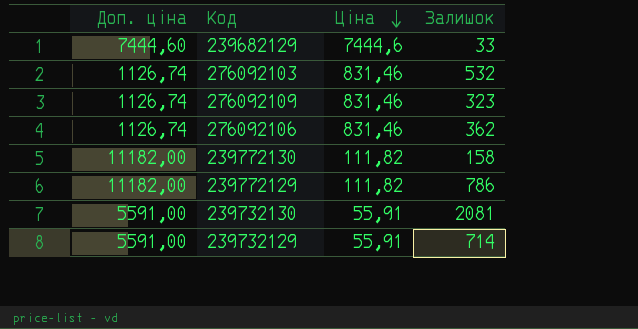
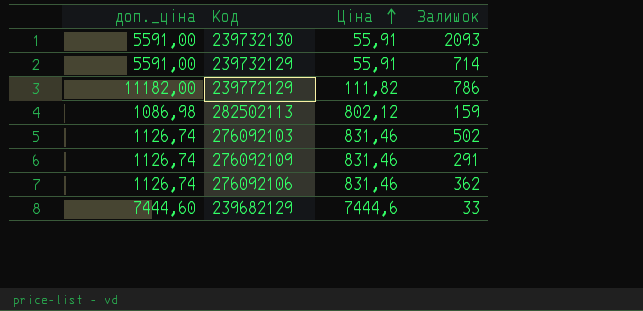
row order: Ціна descending -> Ціна ascending
column name: Доп. ціна -> доп._ціна
row 239772130: 11182,00 | 111,82 | 158 -> none
239732130 | Залишок: 2081 -> 2093
row 282502113: none -> 1086,98 | 802,12 | 159
276092103 | Залишок: 532 -> 502
276092109 | Залишок: 323 -> 291

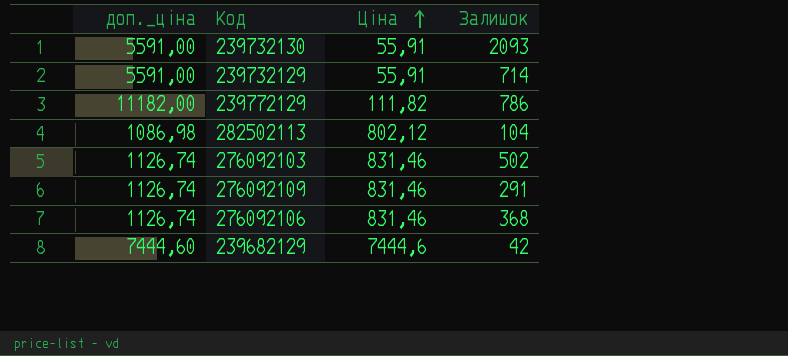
282502113 | Залишок: 159 -> 104
276092106 | Залишок: 362 -> 368
239682129 | Залишок: 33 -> 42

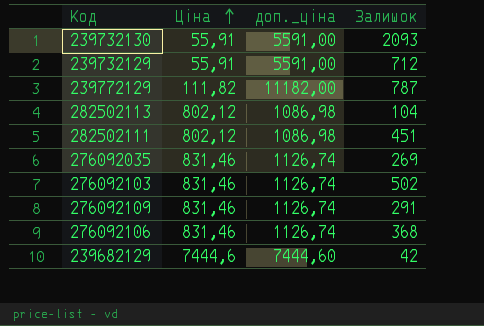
column доп._ціна | position: 1 -> 3
239732129 | Залишок: 714 -> 712
239772129 | Залишок: 786 -> 787
row 282502111: none -> 802,12 | 1086,98 | 451
row 276092035: none -> 831,46 | 1126,74 | 269

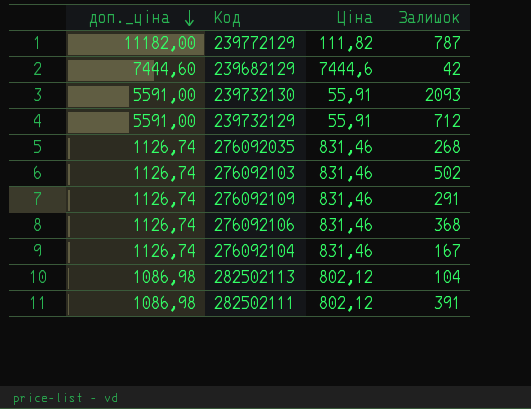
row order: Ціна ascending -> доп._ціна descending
column доп._ціна | position: 3 -> 1
276092035 | Залишок: 269 -> 268
row 276092104: none -> 1126,74 | 831,46 | 167
282502111 | Залишок: 451 -> 391

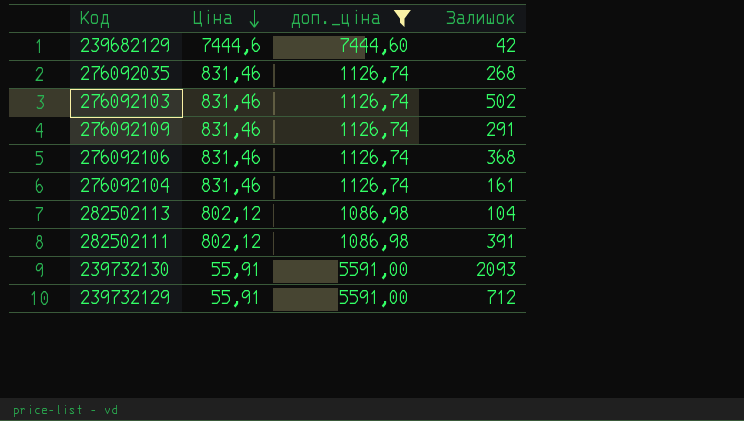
filter: none -> доп._ціна != 11182,00
row order: доп._ціна descending -> Ціна descending
column доп._ціна | position: 1 -> 3
276092104 | Залишок: 167 -> 161

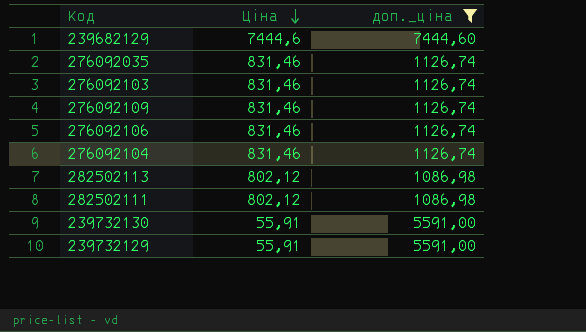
column Залишок | position: 4 -> none

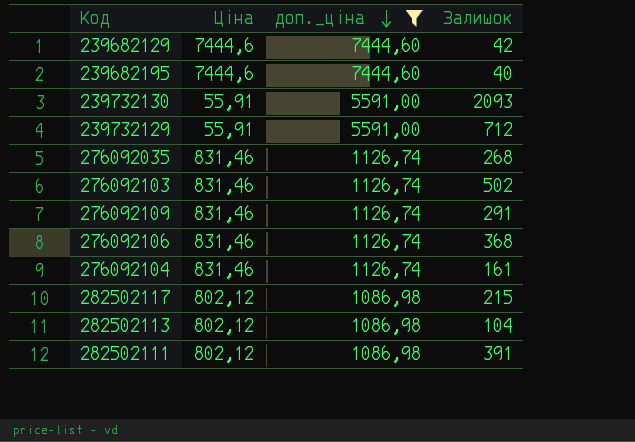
row order: Ціна descending -> доп._ціна descending
column Залишок | position: none -> 4
row 239682195: none -> 7444,6 | 7444,60 | 40
row 282502117: none -> 802,12 | 1086,98 | 215

